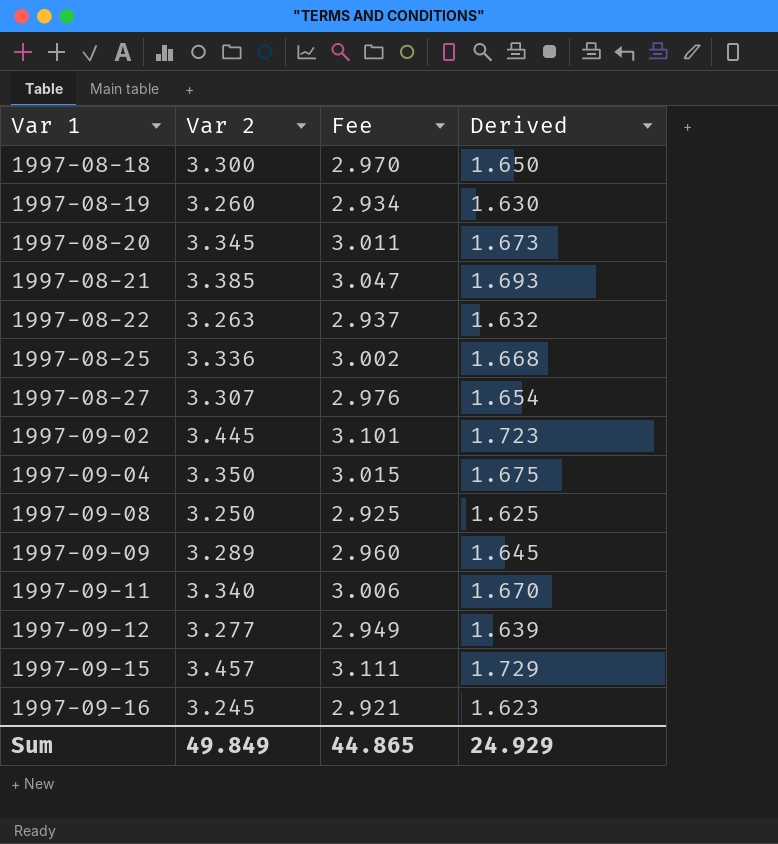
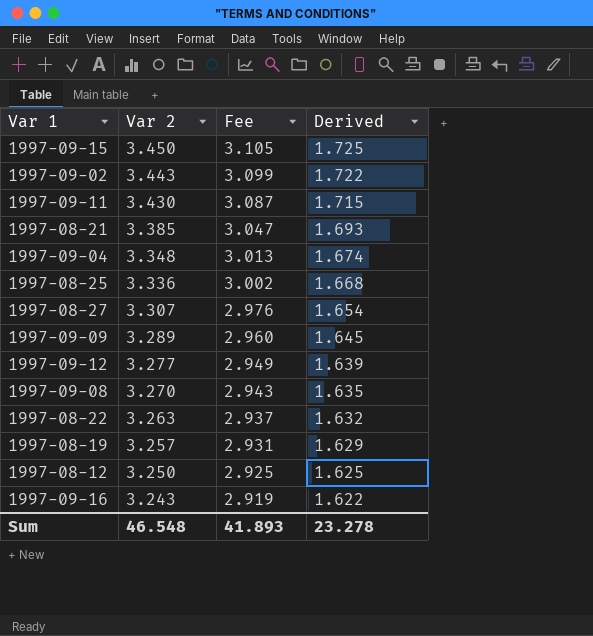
row order: Var 1 ascending -> Var 2 descending
row 1997-08-18: 3.300 | 2.970 | 1.650 -> none
row 1997-08-20: 3.345 | 3.011 | 1.673 -> none
1997-09-15 | Var 2: 3.457 -> 3.450
1997-09-15 | Fee: 3.111 -> 3.105
1997-09-15 | Derived: 1.729 -> 1.725
1997-09-02 | Var 2: 3.445 -> 3.443
1997-09-02 | Fee: 3.101 -> 3.099
1997-09-02 | Derived: 1.723 -> 1.722
1997-09-11 | Var 2: 3.340 -> 3.430
1997-09-11 | Fee: 3.006 -> 3.087
1997-09-11 | Derived: 1.670 -> 1.715
1997-09-04 | Var 2: 3.350 -> 3.348
1997-09-04 | Fee: 3.015 -> 3.013
1997-09-04 | Derived: 1.675 -> 1.674
1997-09-08 | Var 2: 3.250 -> 3.270
1997-09-08 | Fee: 2.925 -> 2.943
1997-09-08 | Derived: 1.625 -> 1.635
1997-08-19 | Var 2: 3.260 -> 3.257
1997-08-19 | Fee: 2.934 -> 2.931
1997-08-19 | Derived: 1.630 -> 1.629
row 1997-08-12: none -> 3.250 | 2.925 | 1.625
1997-09-16 | Var 2: 3.245 -> 3.243
1997-09-16 | Fee: 2.921 -> 2.919
1997-09-16 | Derived: 1.623 -> 1.622
Sum | Var 2: 49.849 -> 46.548
Sum | Fee: 44.865 -> 41.893
Sum | Derived: 24.929 -> 23.278

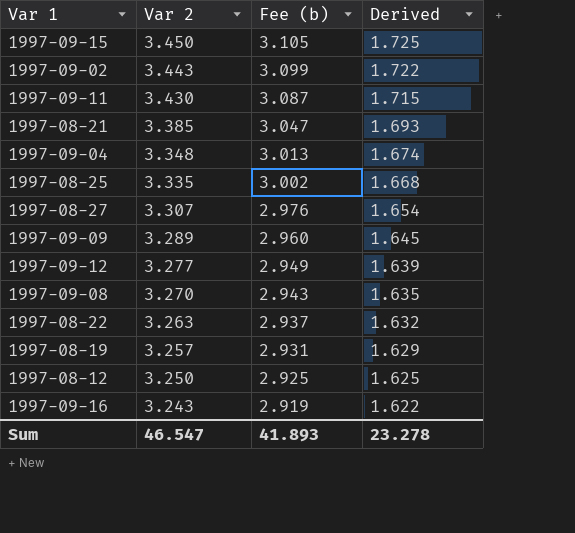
column name: Fee -> Fee (b)
1997-08-25 | Var 2: 3.336 -> 3.335
Sum | Var 2: 46.548 -> 46.547

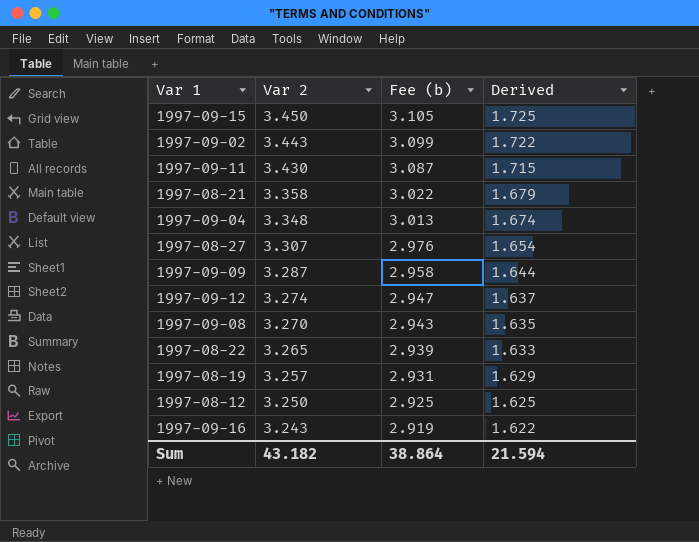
row 1997-08-25: 3.335 | 3.002 | 1.668 -> none
1997-08-21 | Var 2: 3.385 -> 3.358
1997-08-21 | Fee (b): 3.047 -> 3.022
1997-08-21 | Derived: 1.693 -> 1.679
1997-09-09 | Var 2: 3.289 -> 3.287
1997-09-09 | Fee (b): 2.960 -> 2.958
1997-09-09 | Derived: 1.645 -> 1.644
1997-09-12 | Var 2: 3.277 -> 3.274
1997-09-12 | Fee (b): 2.949 -> 2.947
1997-09-12 | Derived: 1.639 -> 1.637
1997-08-22 | Var 2: 3.263 -> 3.265
1997-08-22 | Fee (b): 2.937 -> 2.939
1997-08-22 | Derived: 1.632 -> 1.633
Sum | Var 2: 46.547 -> 43.182
Sum | Fee (b): 41.893 -> 38.864
Sum | Derived: 23.278 -> 21.594

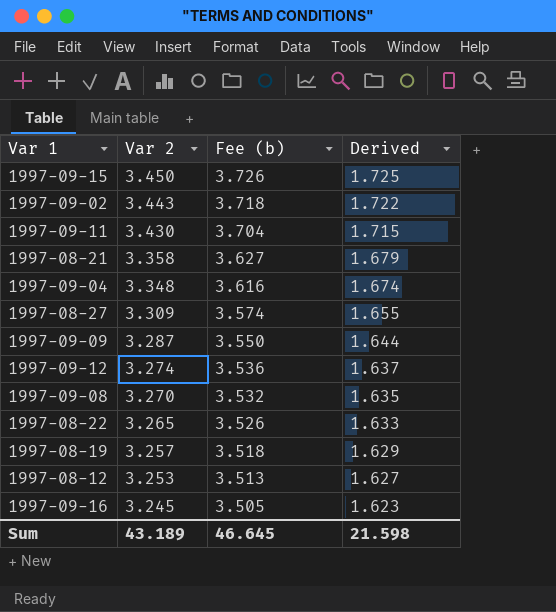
column Fee (b) | formula: [Var 2] * 0.9 -> [Var 2] * 1.08
1997-08-27 | Var 2: 3.307 -> 3.309
1997-08-27 | Derived: 1.654 -> 1.655
1997-08-12 | Var 2: 3.250 -> 3.253
1997-08-12 | Derived: 1.625 -> 1.627
1997-09-16 | Var 2: 3.243 -> 3.245
1997-09-16 | Derived: 1.622 -> 1.623
Sum | Var 2: 43.182 -> 43.189
Sum | Fee (b): 38.864 -> 46.645
Sum | Derived: 21.594 -> 21.598

